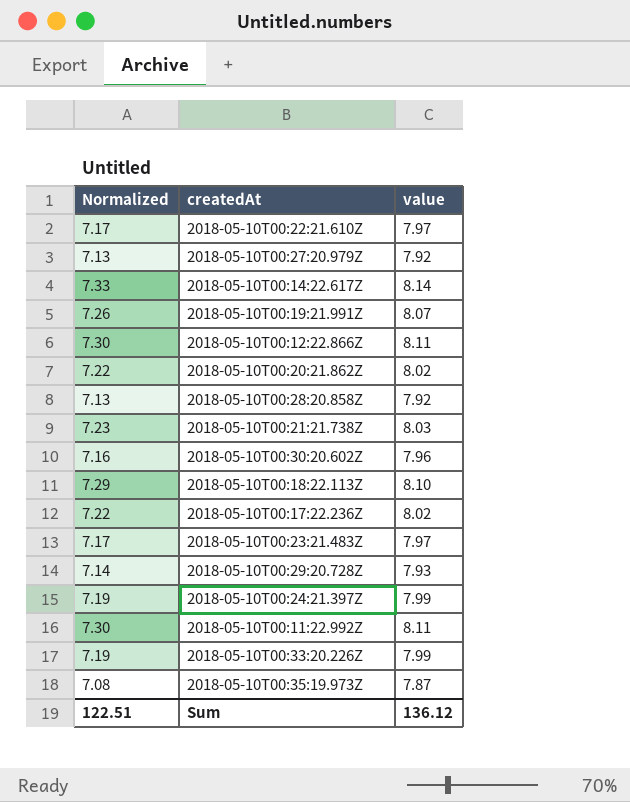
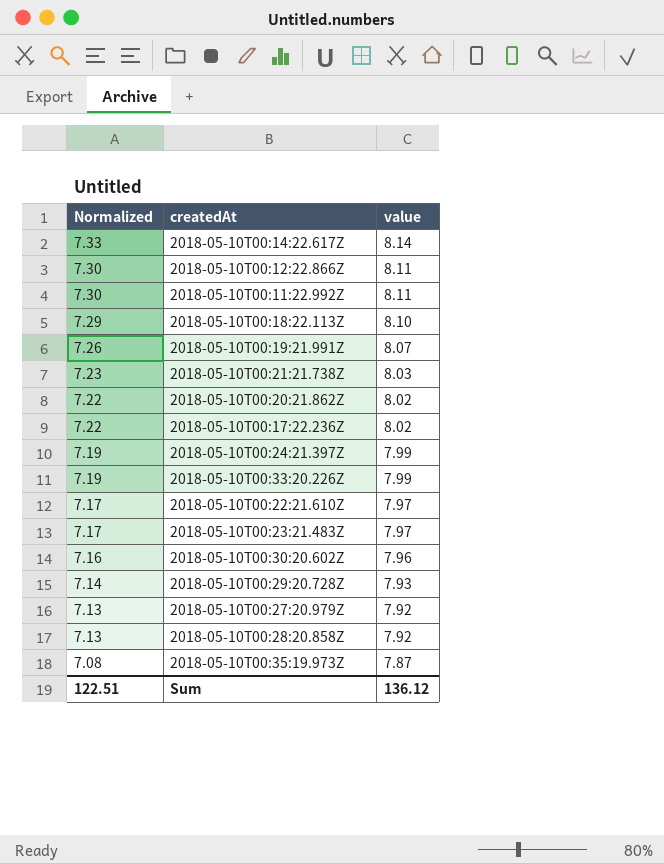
row order: none -> Normalized descending

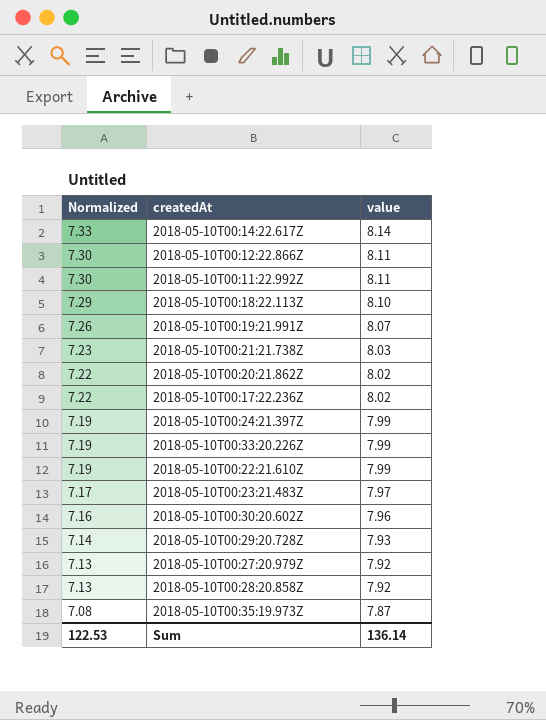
2018-05-10T00:22:21.610Z | Normalized: 7.17 -> 7.19
2018-05-10T00:22:21.610Z | value: 7.97 -> 7.99
Sum | Normalized: 122.51 -> 122.53
Sum | value: 136.12 -> 136.14

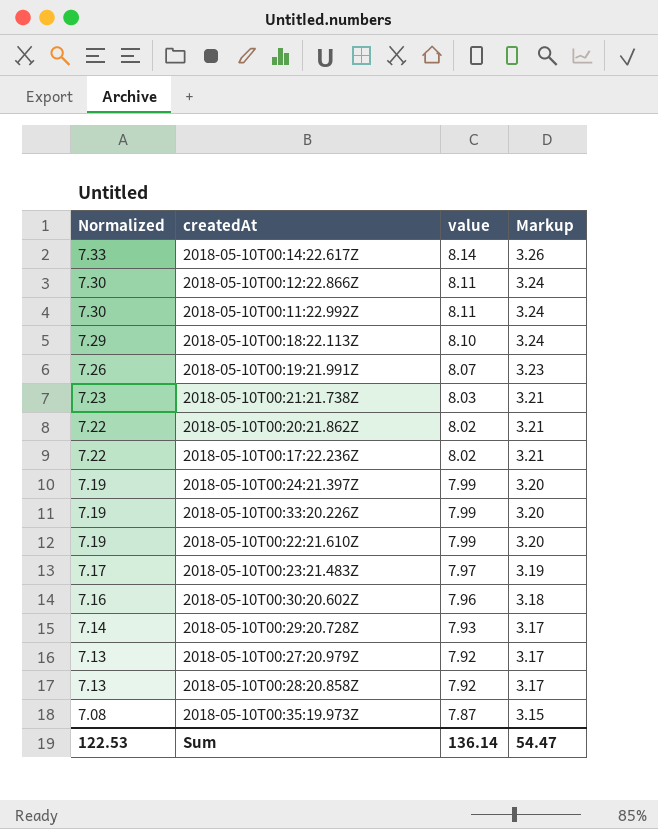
column Markup | formula: none -> [value] * 0.4

